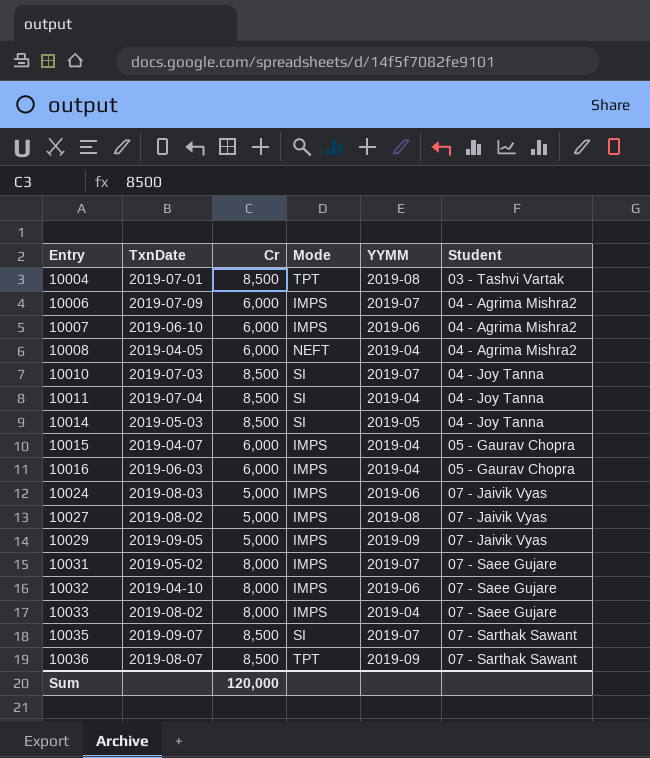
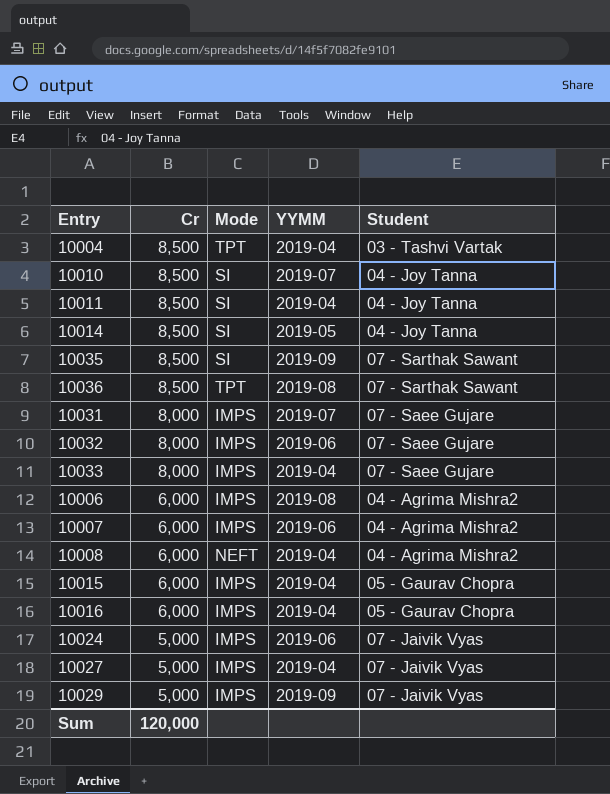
row order: Entry ascending -> Cr descending
column TxnDate | position: 2 -> none
10004 | YYMM: 2019-08 -> 2019-04
10035 | YYMM: 2019-07 -> 2019-09
10036 | YYMM: 2019-09 -> 2019-08
10006 | YYMM: 2019-07 -> 2019-08
10027 | YYMM: 2019-08 -> 2019-04

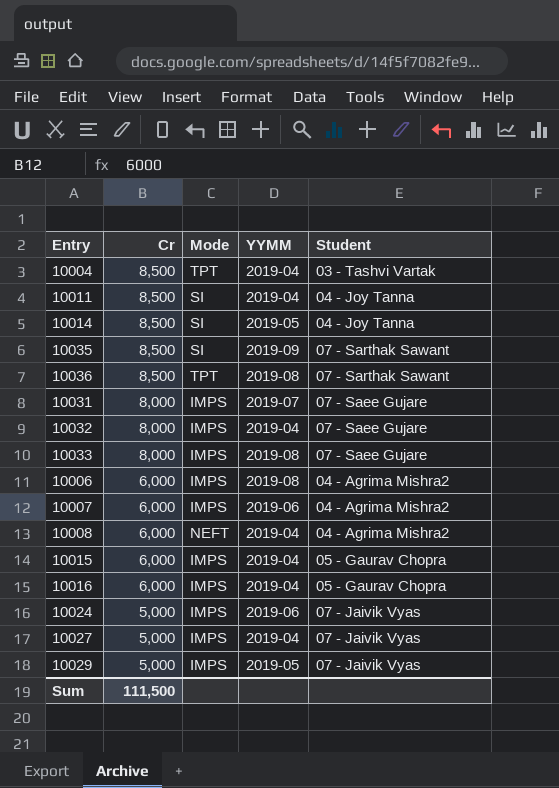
row 10010: 8,500 | SI | 2019-07 | 04 - Joy Tanna -> none
10032 | YYMM: 2019-06 -> 2019-04
10033 | YYMM: 2019-04 -> 2019-08
10029 | YYMM: 2019-09 -> 2019-05
Sum | Cr: 120,000 -> 111,500

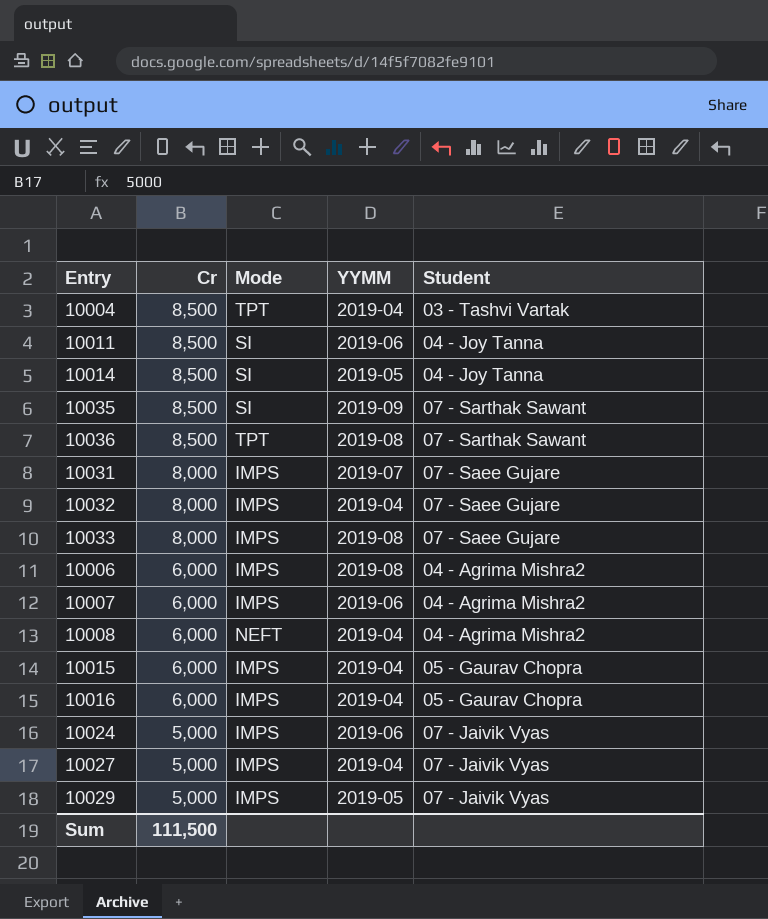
10011 | YYMM: 2019-04 -> 2019-06

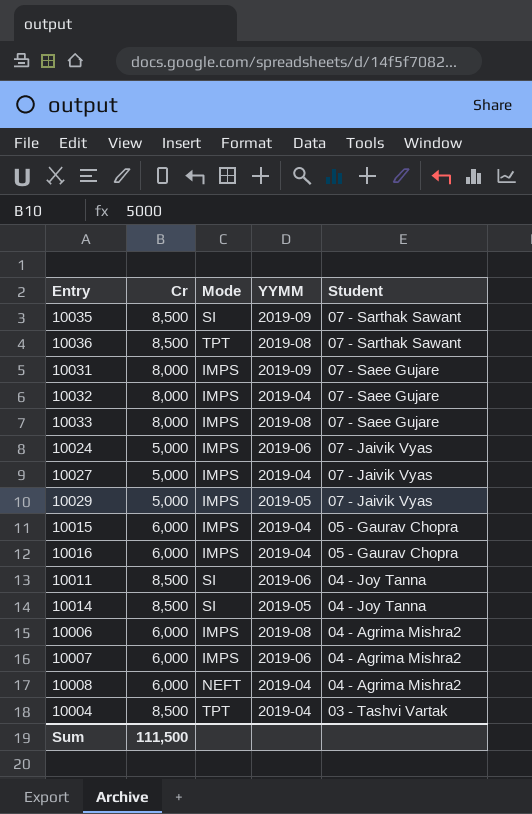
row order: Cr descending -> Student descending
10031 | YYMM: 2019-07 -> 2019-09

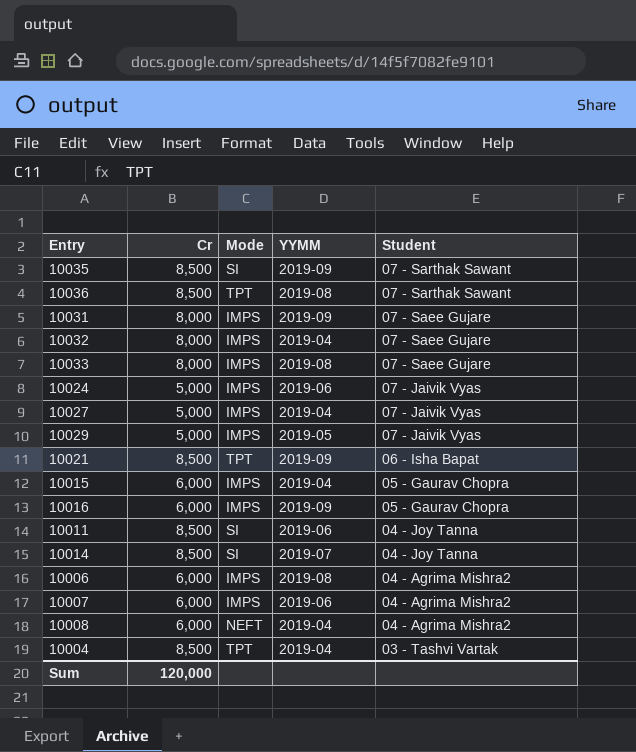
row 10021: none -> 8,500 | TPT | 2019-09 | 06 - Isha Bapat
10016 | YYMM: 2019-04 -> 2019-09
10014 | YYMM: 2019-05 -> 2019-07
Sum | Cr: 111,500 -> 120,000

